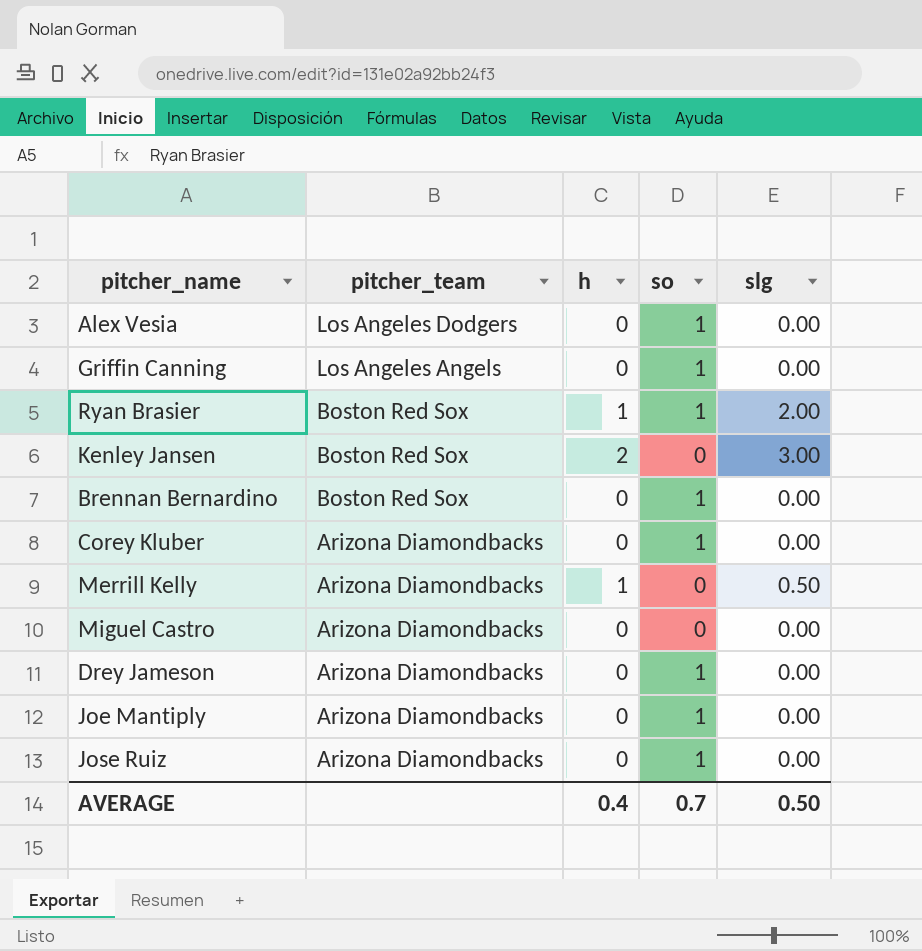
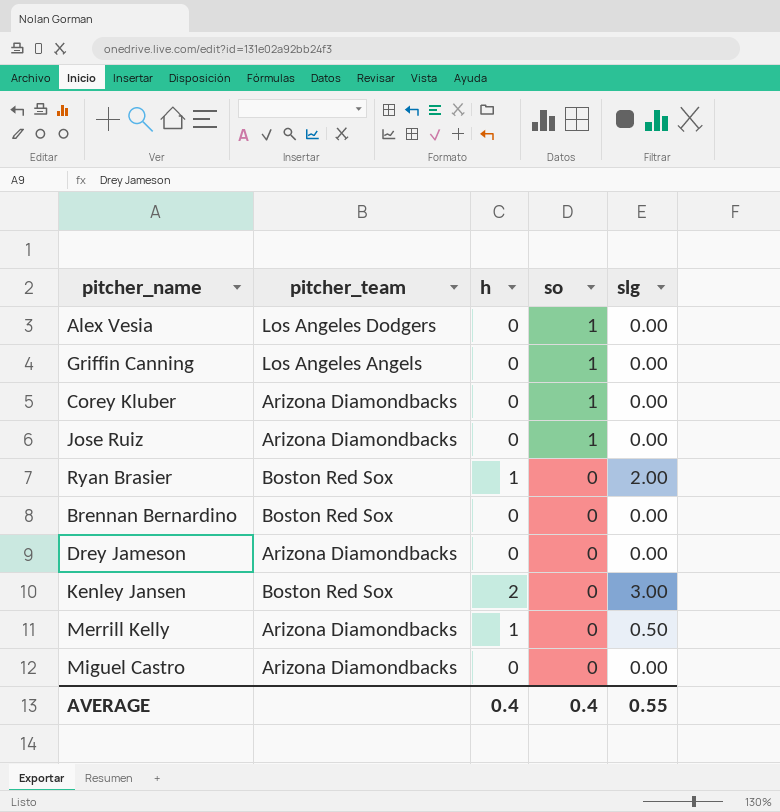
row order: pitcher_team descending -> so descending
row Joe Mantiply: Arizona Diamondbacks | 0 | 1 | 0.00 -> none
Ryan Brasier | so: 1 -> 0
Brennan Bernardino | so: 1 -> 0
Drey Jameson | so: 1 -> 0
AVERAGE | so: 0.7 -> 0.4
AVERAGE | slg: 0.50 -> 0.55

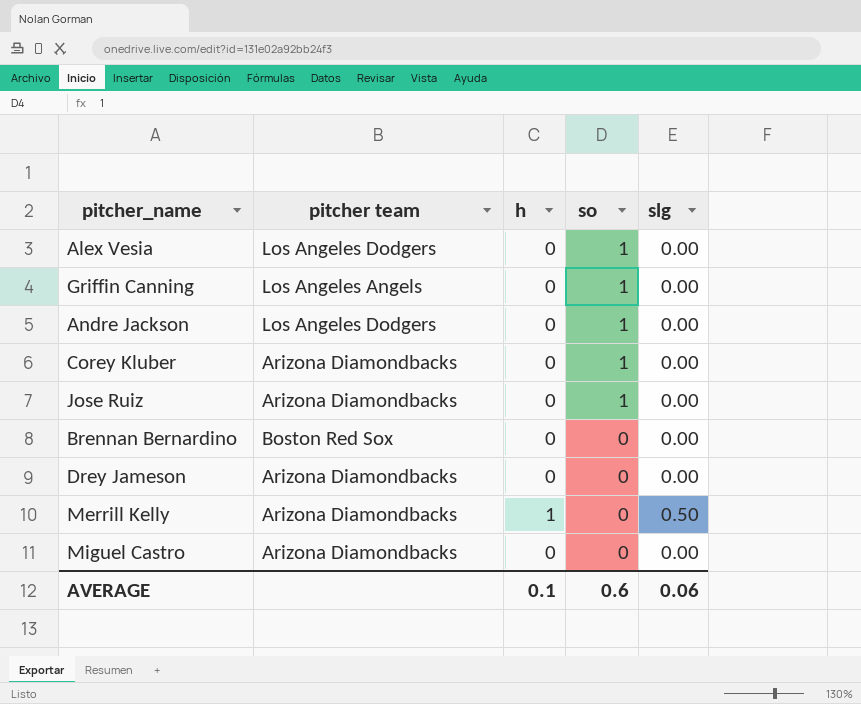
column name: pitcher_team -> pitcher team
row Ryan Brasier: Boston Red Sox | 1 | 0 | 2.00 -> none
row Kenley Jansen: Boston Red Sox | 2 | 0 | 3.00 -> none
row Andre Jackson: none -> Los Angeles Dodgers | 0 | 1 | 0.00
AVERAGE | h: 0.4 -> 0.1
AVERAGE | so: 0.4 -> 0.6
AVERAGE | slg: 0.55 -> 0.06

